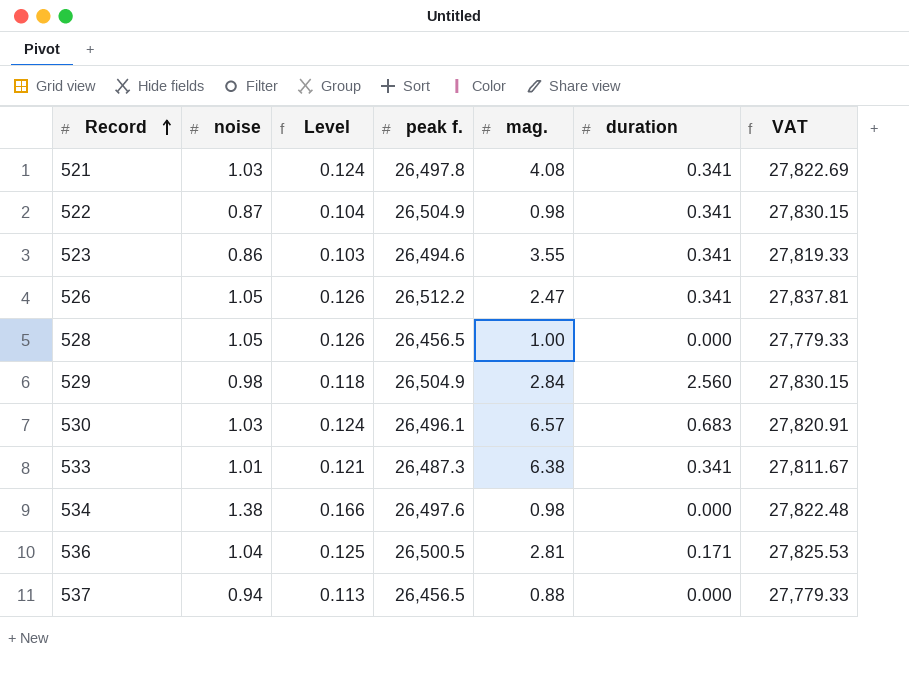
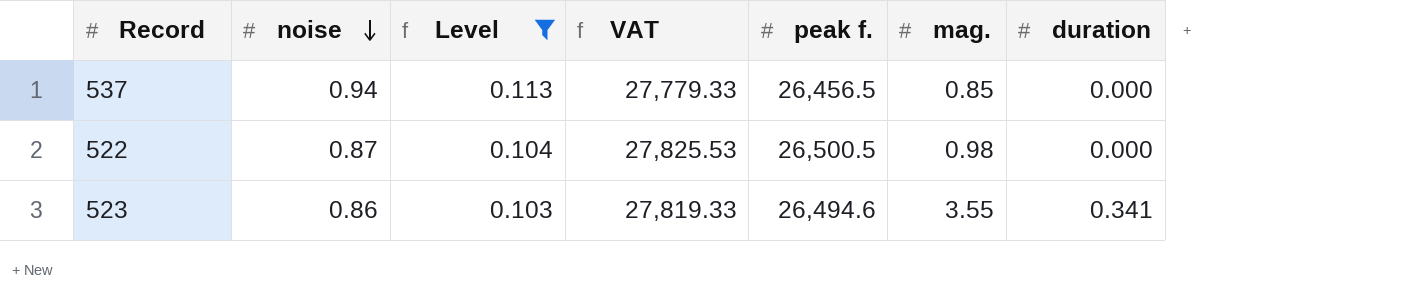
filter: none -> Level <= 0.113
row order: Record ascending -> noise descending
column VAT | position: 7 -> 4
537 | mag.: 0.88 -> 0.85
522 | VAT: 27,830.15 -> 27,825.53
522 | peak f.: 26,504.9 -> 26,500.5
522 | duration: 0.341 -> 0.000

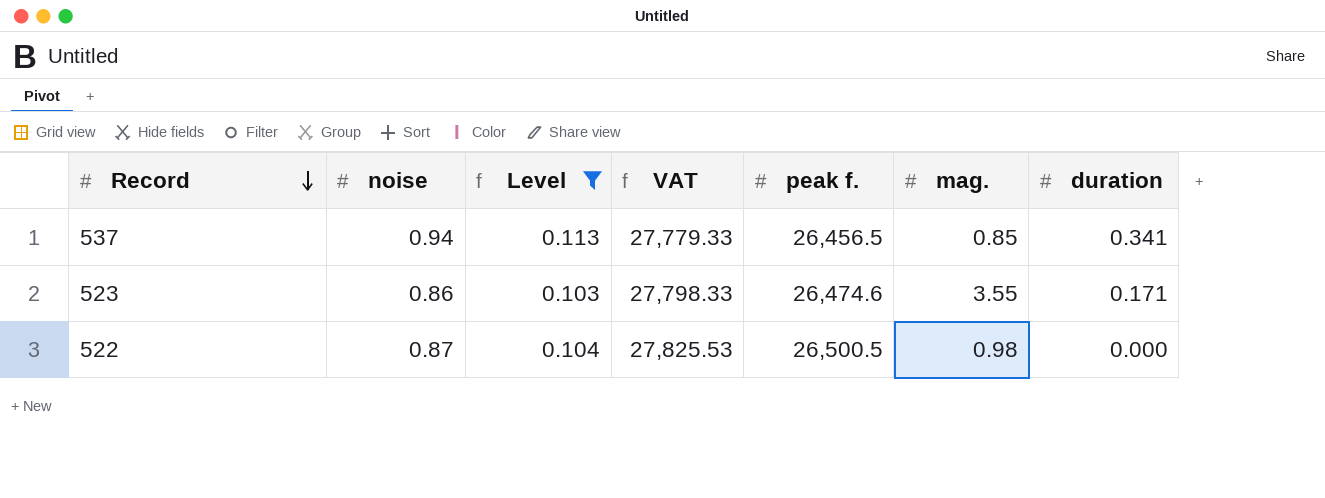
row order: noise descending -> Record descending
537 | duration: 0.000 -> 0.341
523 | VAT: 27,819.33 -> 27,798.33
523 | peak f.: 26,494.6 -> 26,474.6
523 | duration: 0.341 -> 0.171

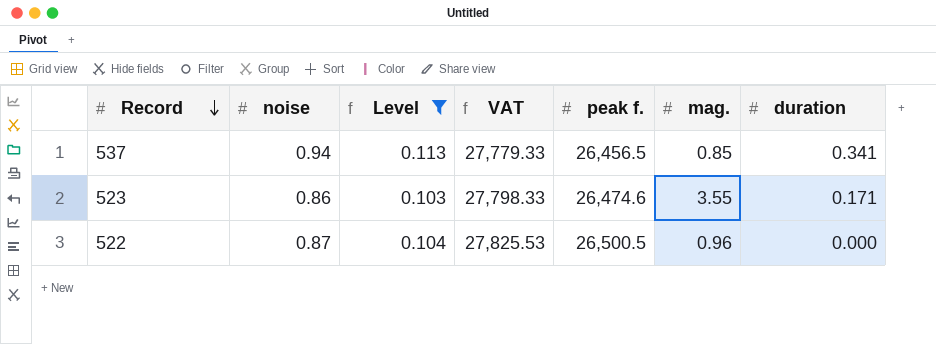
522 | mag.: 0.98 -> 0.96

